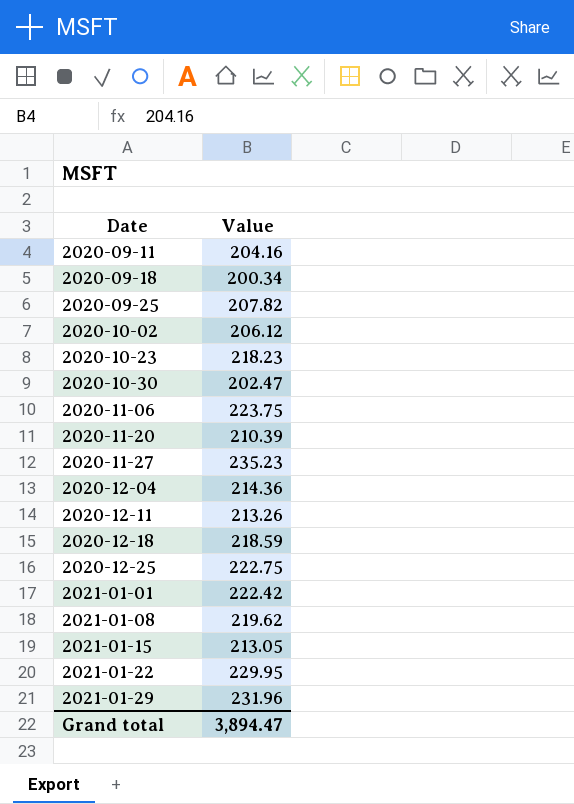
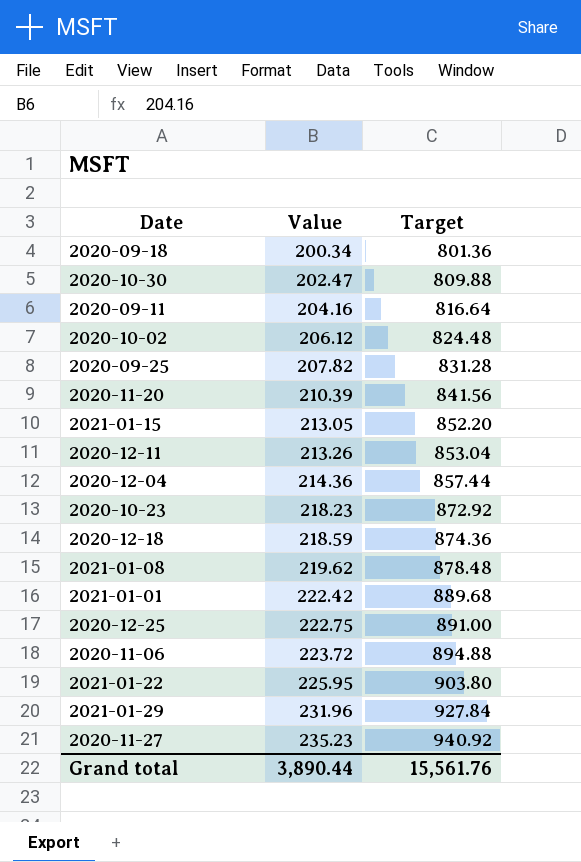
row order: Date ascending -> Value ascending
column Target | formula: none -> [Value] * 4
2020-11-06 | Value: 223.75 -> 223.72
2021-01-22 | Value: 229.95 -> 225.95
Grand total | Value: 3,894.47 -> 3,890.44

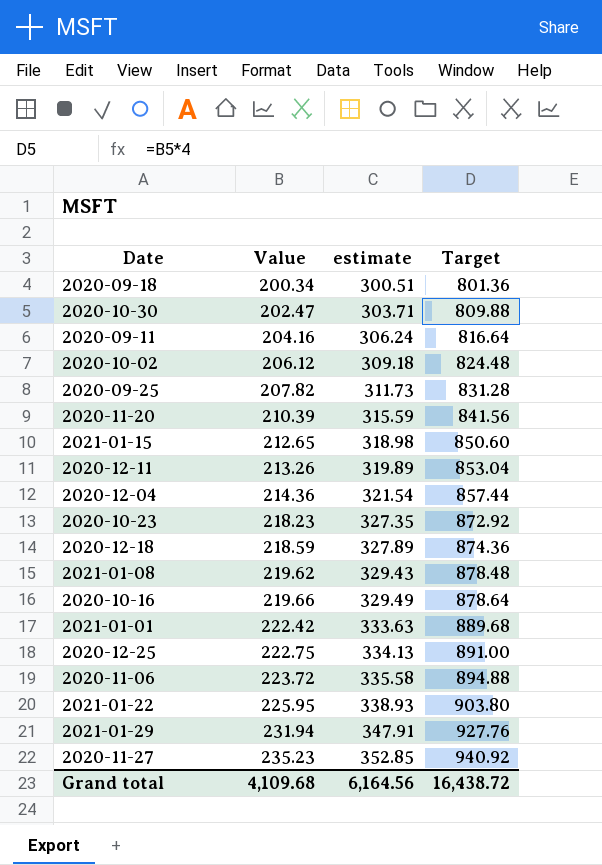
column estimate | formula: none -> [Value] * 1.5
2021-01-15 | Value: 213.05 -> 212.65
2021-01-15 | Target: 852.20 -> 850.60
row 2020-10-16: none -> 219.66 | 329.49 | 878.64
2021-01-29 | Value: 231.96 -> 231.94
2021-01-29 | Target: 927.84 -> 927.76
Grand total | Value: 3,890.44 -> 4,109.68
Grand total | Target: 15,561.76 -> 16,438.72

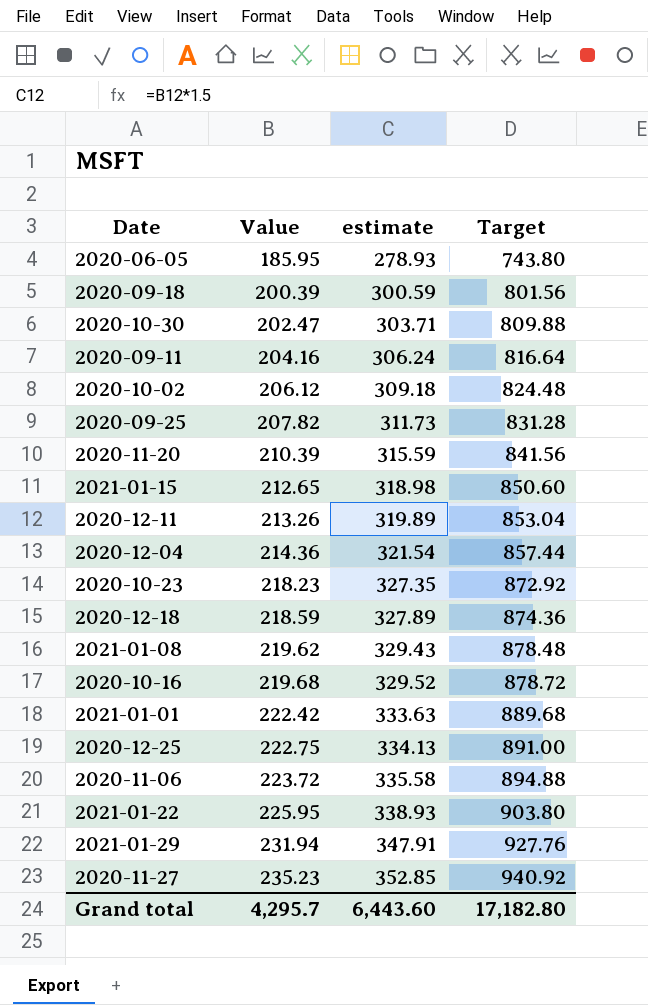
row 2020-06-05: none -> 185.95 | 278.93 | 743.80
2020-09-18 | Value: 200.34 -> 200.39
2020-09-18 | estimate: 300.51 -> 300.59
2020-09-18 | Target: 801.36 -> 801.56
2020-10-16 | Value: 219.66 -> 219.68
2020-10-16 | estimate: 329.49 -> 329.52
2020-10-16 | Target: 878.64 -> 878.72
Grand total | Value: 4,109.68 -> 4,295.7
Grand total | estimate: 6,164.56 -> 6,443.60
Grand total | Target: 16,438.72 -> 17,182.80

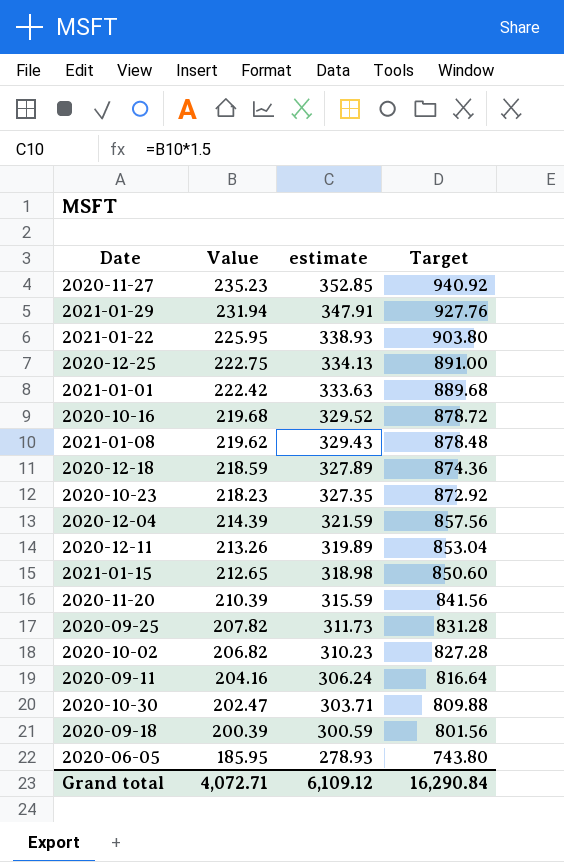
row order: Value ascending -> Value descending
row 2020-11-06: 223.72 | 335.58 | 894.88 -> none
2020-12-04 | Value: 214.36 -> 214.39
2020-12-04 | estimate: 321.54 -> 321.59
2020-12-04 | Target: 857.44 -> 857.56
2020-10-02 | Value: 206.12 -> 206.82
2020-10-02 | estimate: 309.18 -> 310.23
2020-10-02 | Target: 824.48 -> 827.28
Grand total | Value: 4,295.7 -> 4,072.71
Grand total | estimate: 6,443.60 -> 6,109.12
Grand total | Target: 17,182.80 -> 16,290.84

